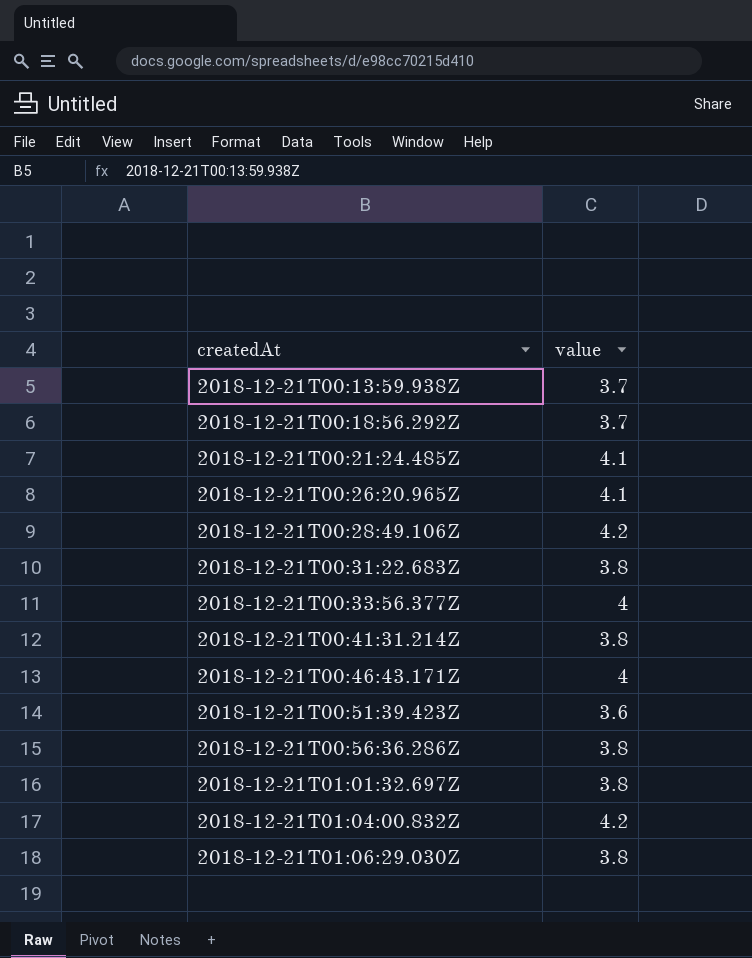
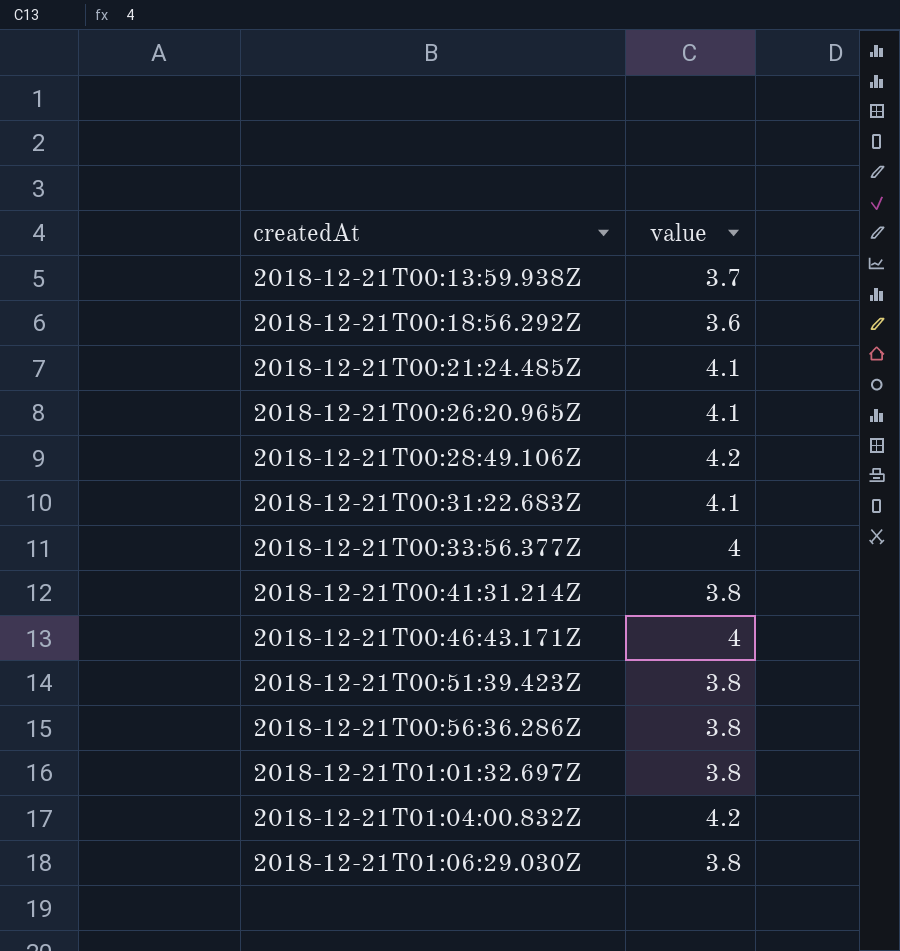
2018-12-21T00:18:56.292Z | value: 3.7 -> 3.6
2018-12-21T00:31:22.683Z | value: 3.8 -> 4.1
2018-12-21T00:51:39.423Z | value: 3.6 -> 3.8

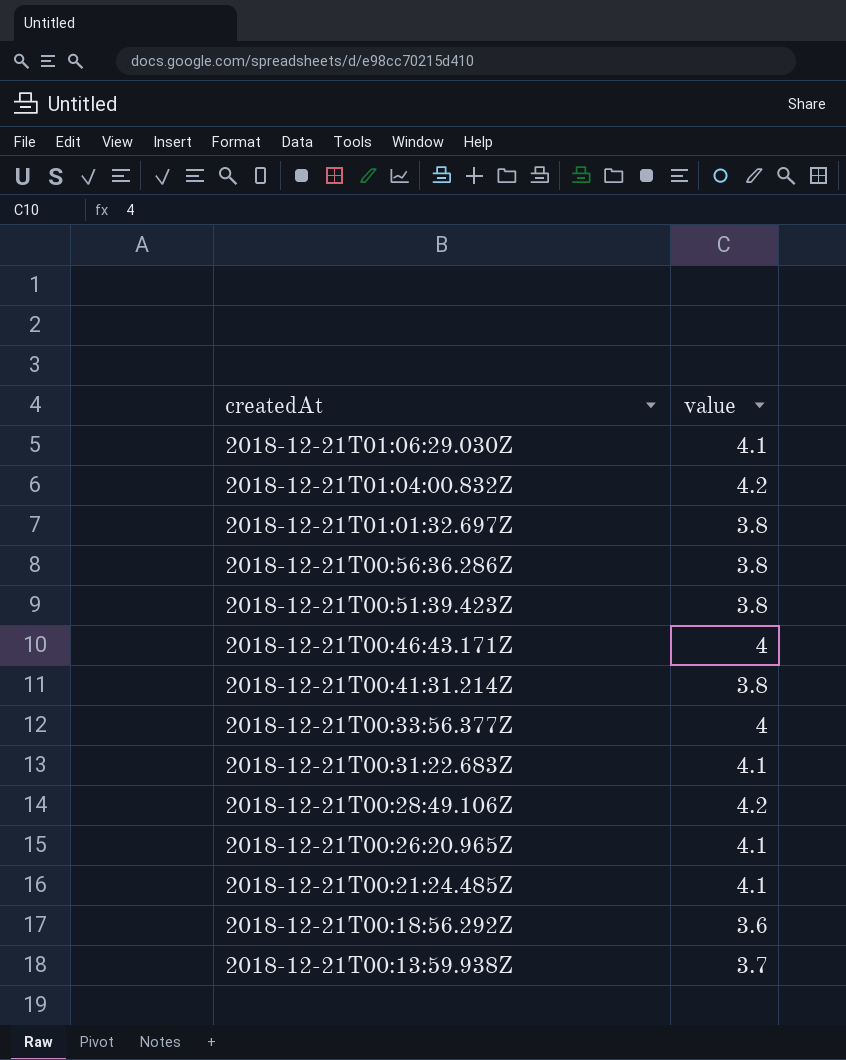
row order: createdAt ascending -> createdAt descending
2018-12-21T01:06:29.030Z | value: 3.8 -> 4.1

